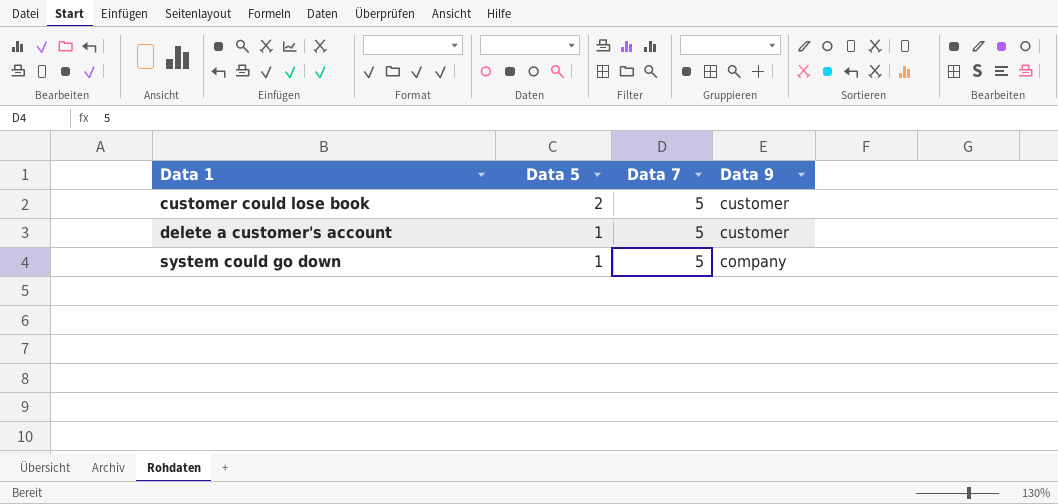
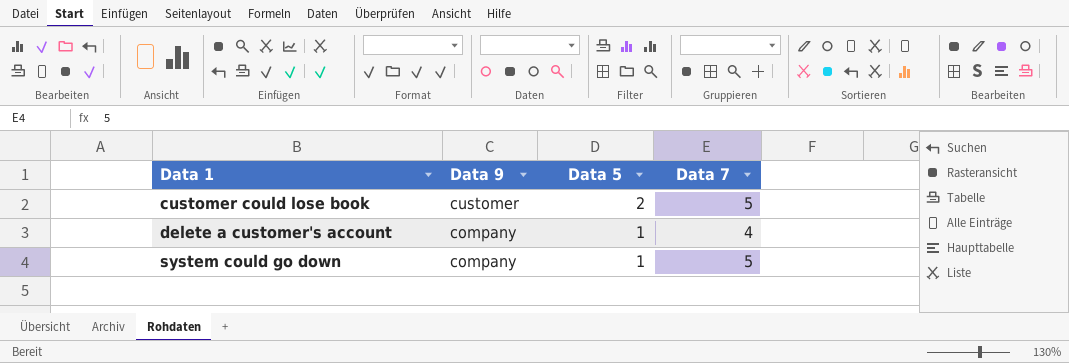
column Data 9 | position: 4 -> 2
delete a customer's account | Data 9: customer -> company
delete a customer's account | Data 7: 5 -> 4

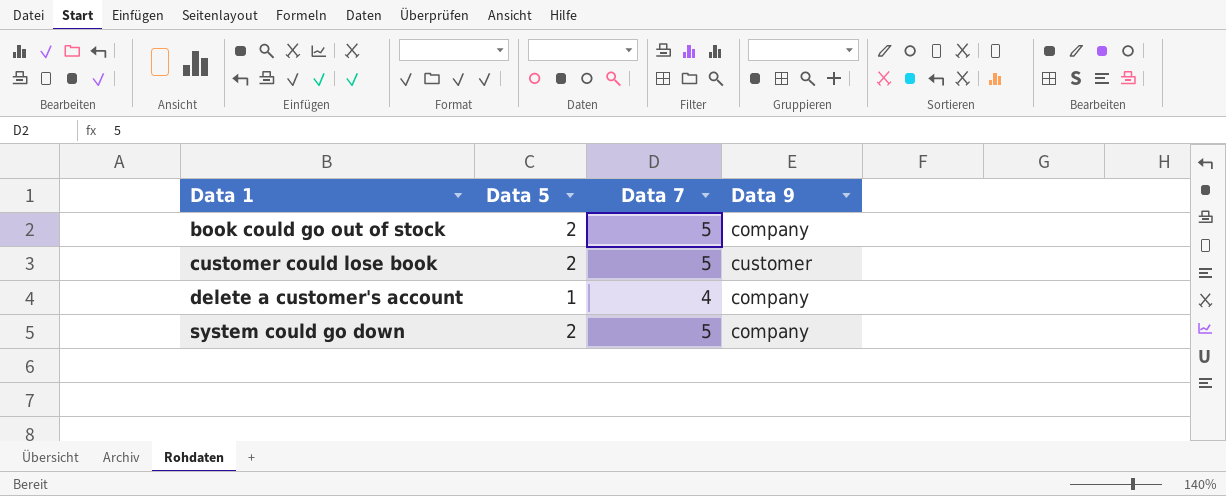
column Data 9 | position: 2 -> 4
row book could go out of stock: none -> 2 | 5 | company
system could go down | Data 5: 1 -> 2

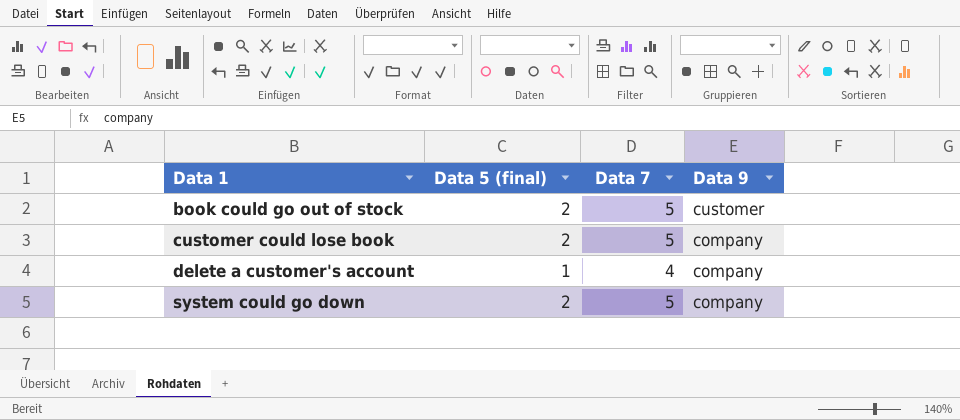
column name: Data 5 -> Data 5 (final)
book could go out of stock | Data 9: company -> customer
customer could lose book | Data 9: customer -> company

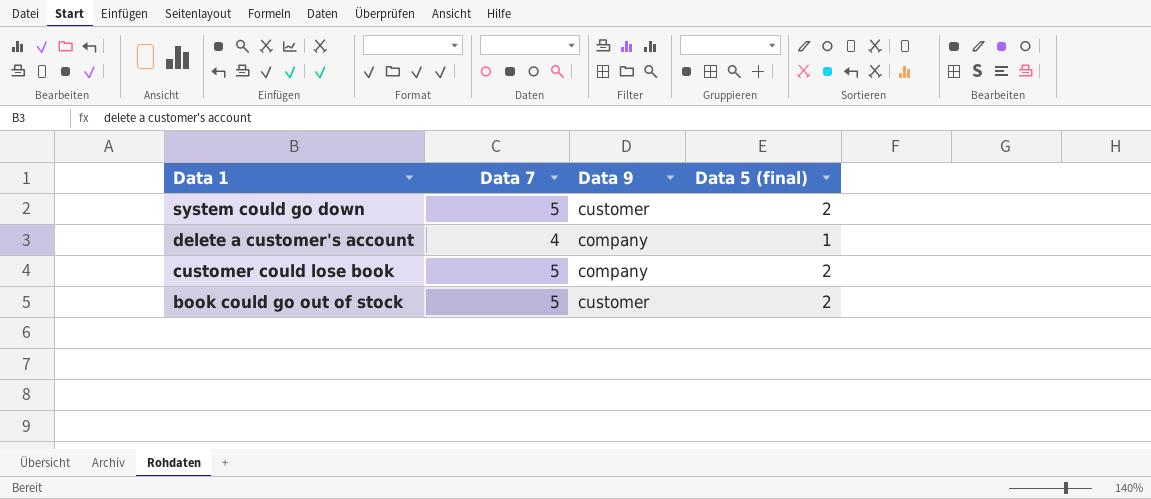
row order: Data 1 ascending -> Data 1 descending
column Data 5 (final) | position: 2 -> 4
system could go down | Data 9: company -> customer

